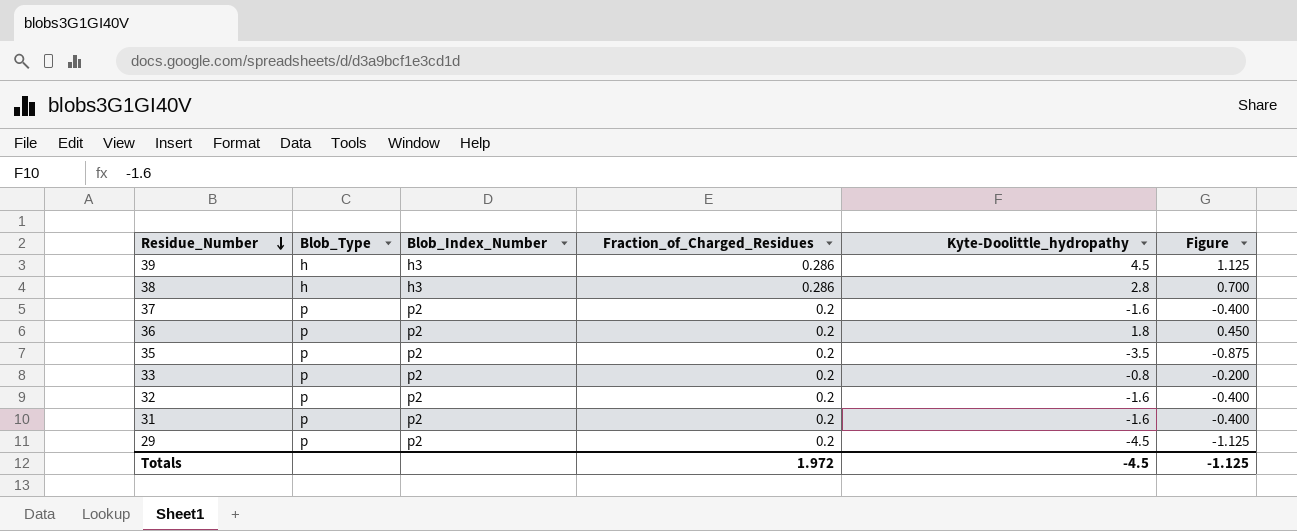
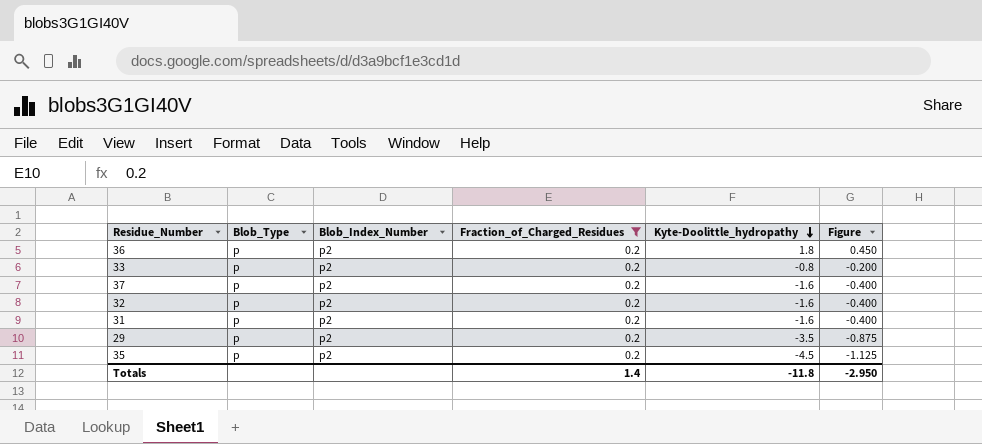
filter: none -> Fraction_of_Charged_Residues = 0.2
row order: Residue_Number descending -> Kyte-Doolittle_hydropathy descending
29 | Kyte-Doolittle_hydropathy: -4.5 -> -3.5
29 | Figure: -1.125 -> -0.875
35 | Kyte-Doolittle_hydropathy: -3.5 -> -4.5
35 | Figure: -0.875 -> -1.125
Totals | Fraction_of_Charged_Residues: 1.972 -> 1.4
Totals | Kyte-Doolittle_hydropathy: -4.5 -> -11.8
Totals | Figure: -1.125 -> -2.950

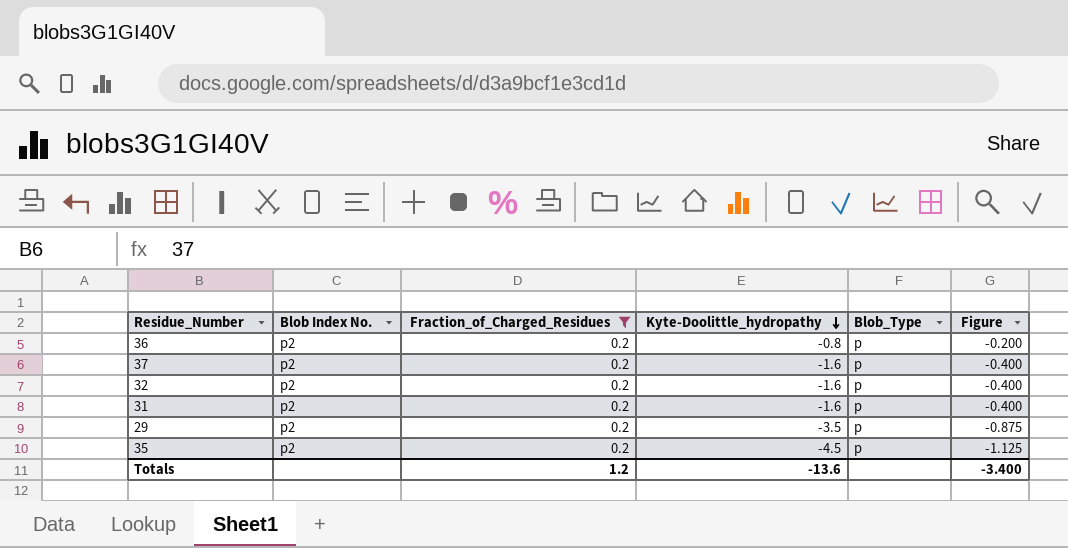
column name: Blob_Index_Number -> Blob Index No.
column Blob_Type | position: 2 -> 5
row 33: p | p2 | 0.2 | -0.8 | -0.200 -> none
36 | Kyte-Doolittle_hydropathy: 1.8 -> -0.8
36 | Figure: 0.450 -> -0.200
Totals | Fraction_of_Charged_Residues: 1.4 -> 1.2
Totals | Kyte-Doolittle_hydropathy: -11.8 -> -13.6
Totals | Figure: -2.950 -> -3.400

